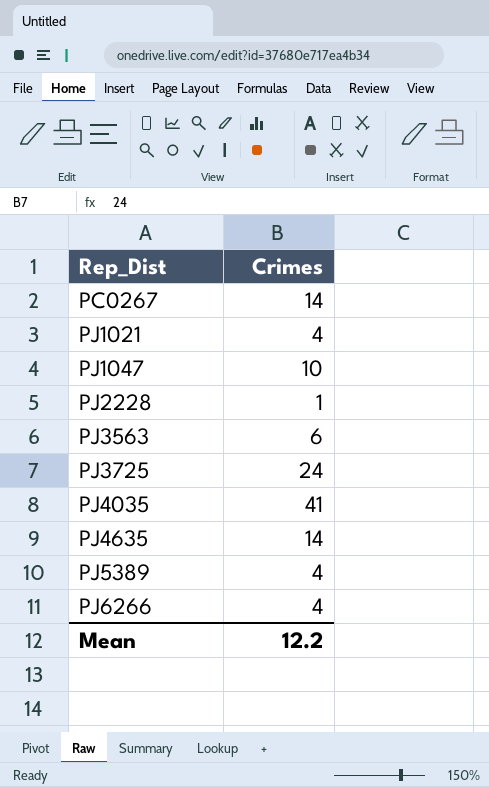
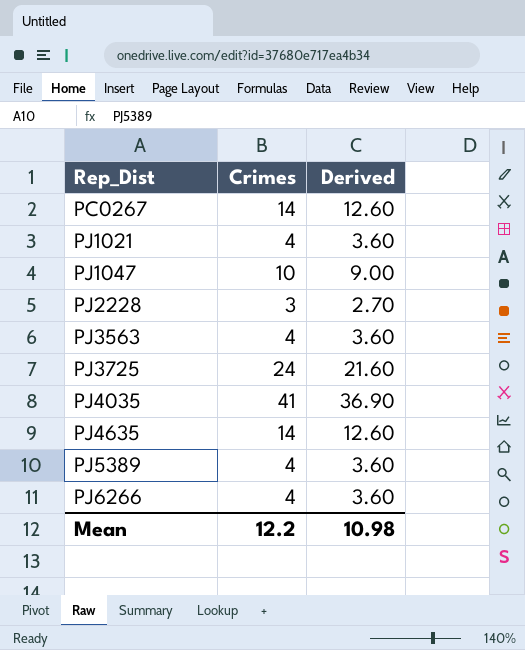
column Derived | formula: none -> [Crimes] * 0.9
PJ2228 | Crimes: 1 -> 3
PJ3563 | Crimes: 6 -> 4

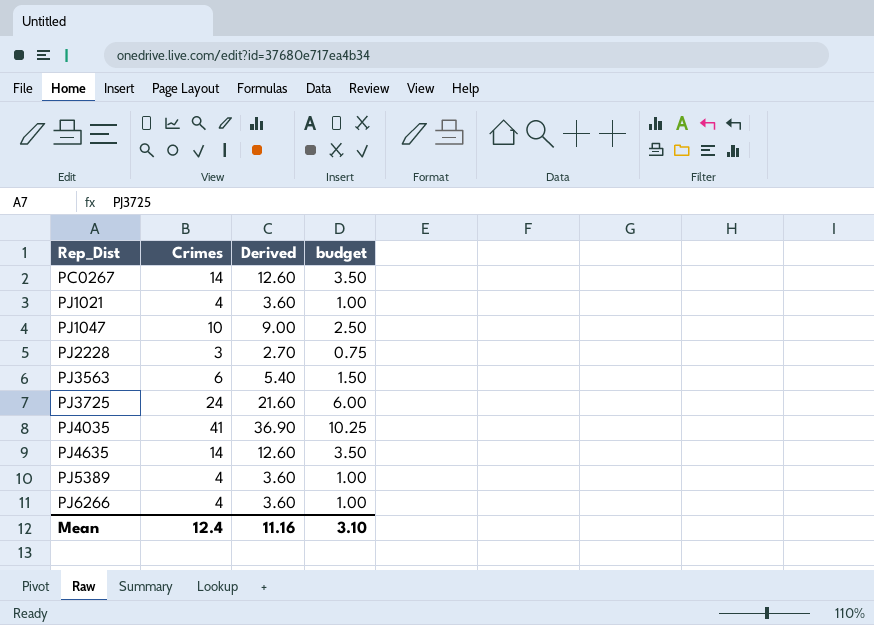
column budget | formula: none -> [Crimes] * 0.25
PJ3563 | Crimes: 4 -> 6
PJ3563 | Derived: 3.60 -> 5.40
Mean | Crimes: 12.2 -> 12.4
Mean | Derived: 10.98 -> 11.16

